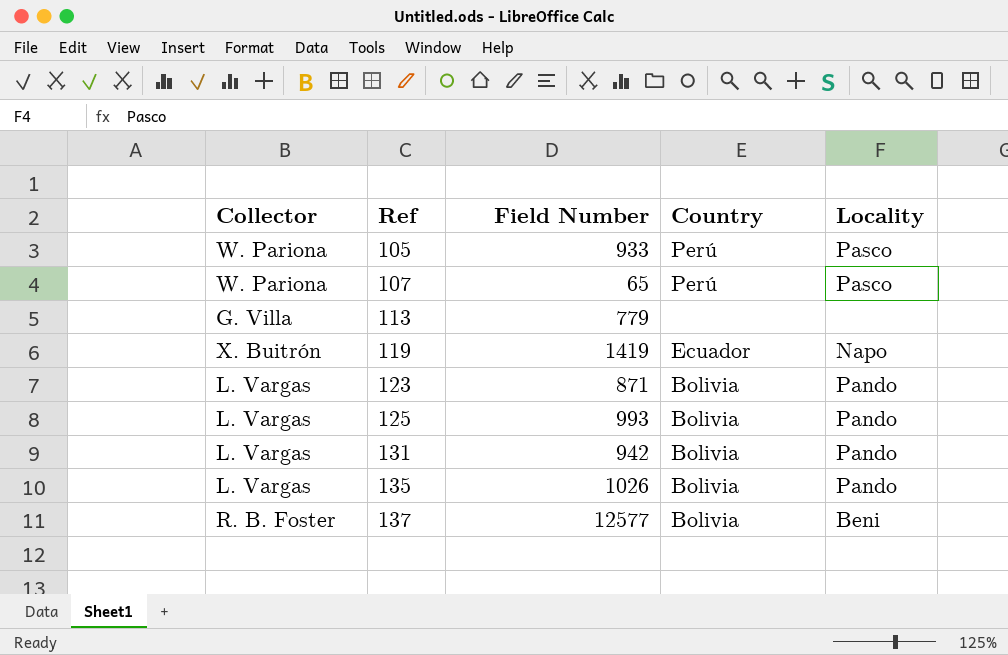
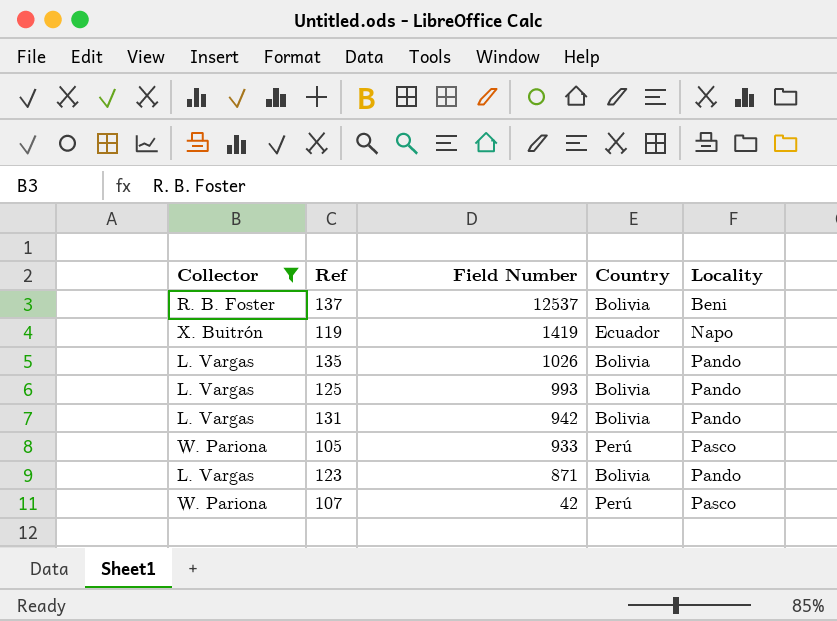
filter: none -> Collector != G. Villa
row order: Ref ascending -> Field Number descending
137 | Field Number: 12577 -> 12537
107 | Field Number: 65 -> 42

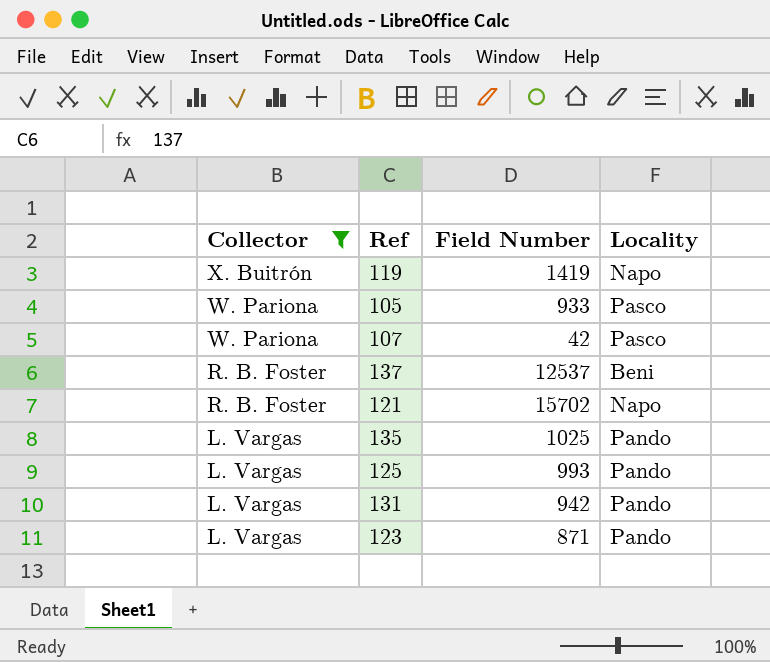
row order: Field Number descending -> Collector descending
column Country | position: 4 -> none
row 121: none -> R. B. Foster | 15702 | Napo
135 | Field Number: 1026 -> 1025

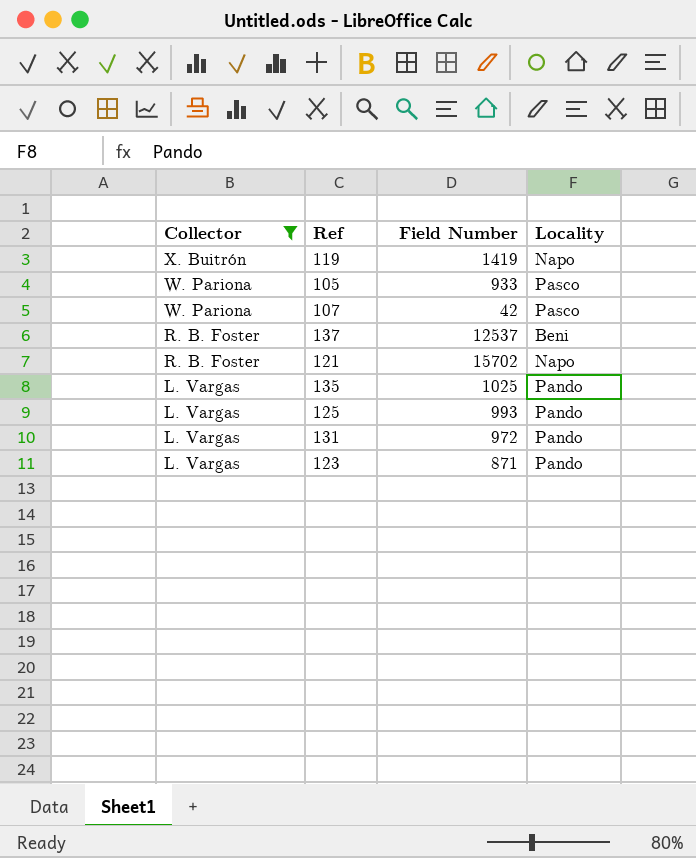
131 | Field Number: 942 -> 972

